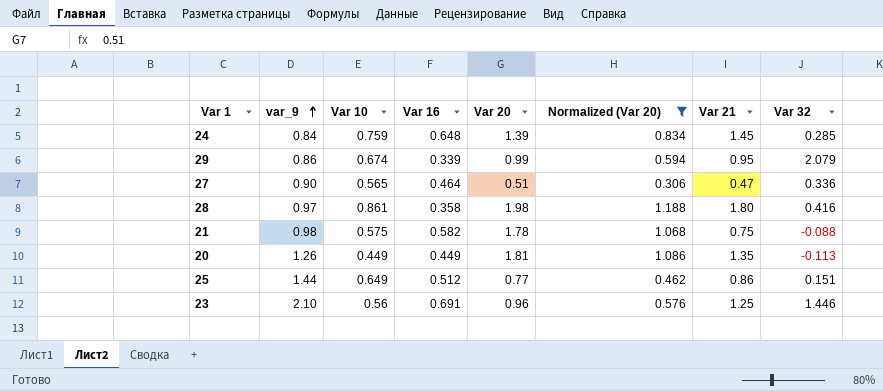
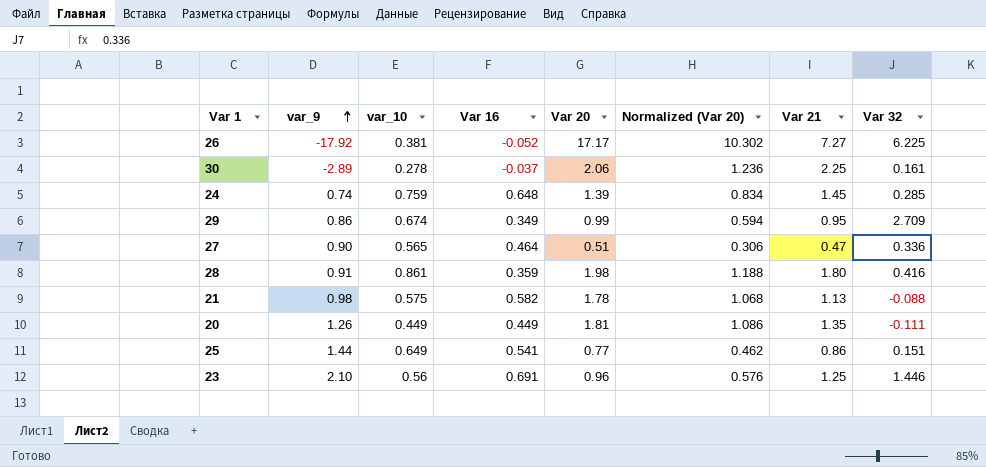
filter: Normalized (Var 20) <= 1.188 -> none
column name: Var 10 -> var_10
24 | var_9: 0.84 -> 0.74
29 | Var 16: 0.339 -> 0.349
29 | Var 32: 2.079 -> 2.709
28 | var_9: 0.97 -> 0.91
28 | Var 16: 0.358 -> 0.359
21 | Var 21: 0.75 -> 1.13
20 | Var 32: -0.113 -> -0.111
25 | Var 16: 0.512 -> 0.541

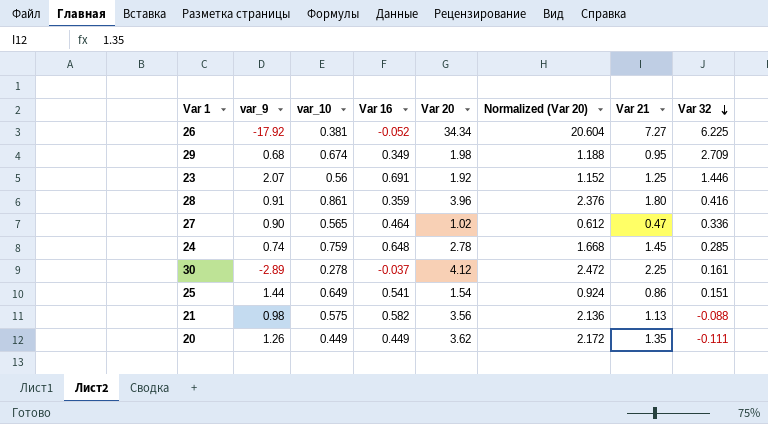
row order: var_9 ascending -> Var 32 descending
26 | Var 20: 17.17 -> 34.34
26 | Normalized (Var 20): 10.302 -> 20.604
29 | var_9: 0.86 -> 0.68
29 | Var 20: 0.99 -> 1.98
29 | Normalized (Var 20): 0.594 -> 1.188
23 | var_9: 2.10 -> 2.07
23 | Var 20: 0.96 -> 1.92
23 | Normalized (Var 20): 0.576 -> 1.152
28 | Var 20: 1.98 -> 3.96
28 | Normalized (Var 20): 1.188 -> 2.376
27 | Var 20: 0.51 -> 1.02
27 | Normalized (Var 20): 0.306 -> 0.612
24 | Var 20: 1.39 -> 2.78
24 | Normalized (Var 20): 0.834 -> 1.668
30 | Var 20: 2.06 -> 4.12
30 | Normalized (Var 20): 1.236 -> 2.472
25 | Var 20: 0.77 -> 1.54
25 | Normalized (Var 20): 0.462 -> 0.924
21 | Var 20: 1.78 -> 3.56
21 | Normalized (Var 20): 1.068 -> 2.136
20 | Var 20: 1.81 -> 3.62
20 | Normalized (Var 20): 1.086 -> 2.172

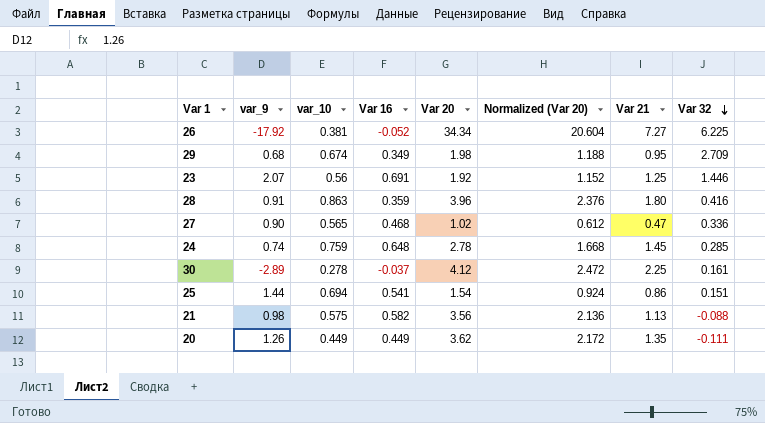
28 | var_10: 0.861 -> 0.863
27 | Var 16: 0.464 -> 0.468
25 | var_10: 0.649 -> 0.694

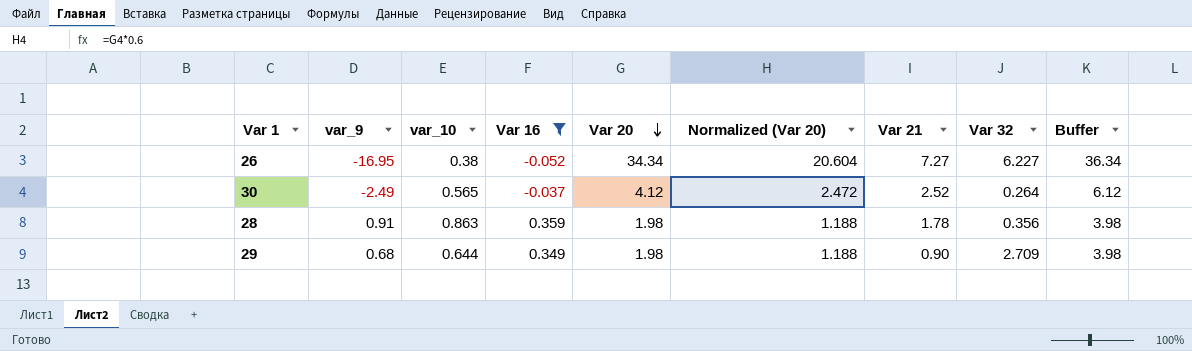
filter: none -> Var 16 <= 0.359
row order: Var 32 descending -> Var 20 descending
column Buffer | formula: none -> [Var 20] + 2
26 | var_9: -17.92 -> -16.95
26 | var_10: 0.381 -> 0.38
26 | Var 32: 6.225 -> 6.227
30 | var_9: -2.89 -> -2.49
30 | var_10: 0.278 -> 0.565
30 | Var 21: 2.25 -> 2.52
30 | Var 32: 0.161 -> 0.264
28 | Var 20: 3.96 -> 1.98
28 | Normalized (Var 20): 2.376 -> 1.188
28 | Var 21: 1.80 -> 1.78
28 | Var 32: 0.416 -> 0.356
29 | var_10: 0.674 -> 0.644
29 | Var 21: 0.95 -> 0.90

